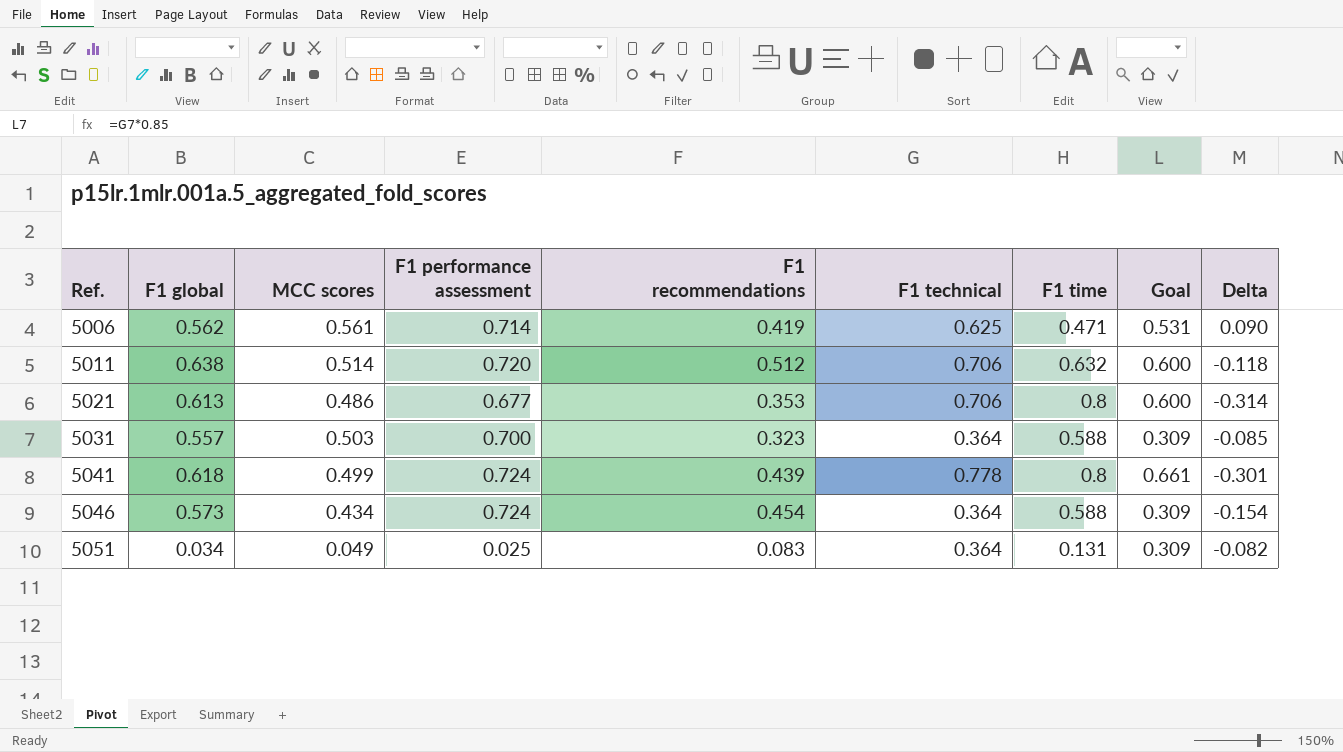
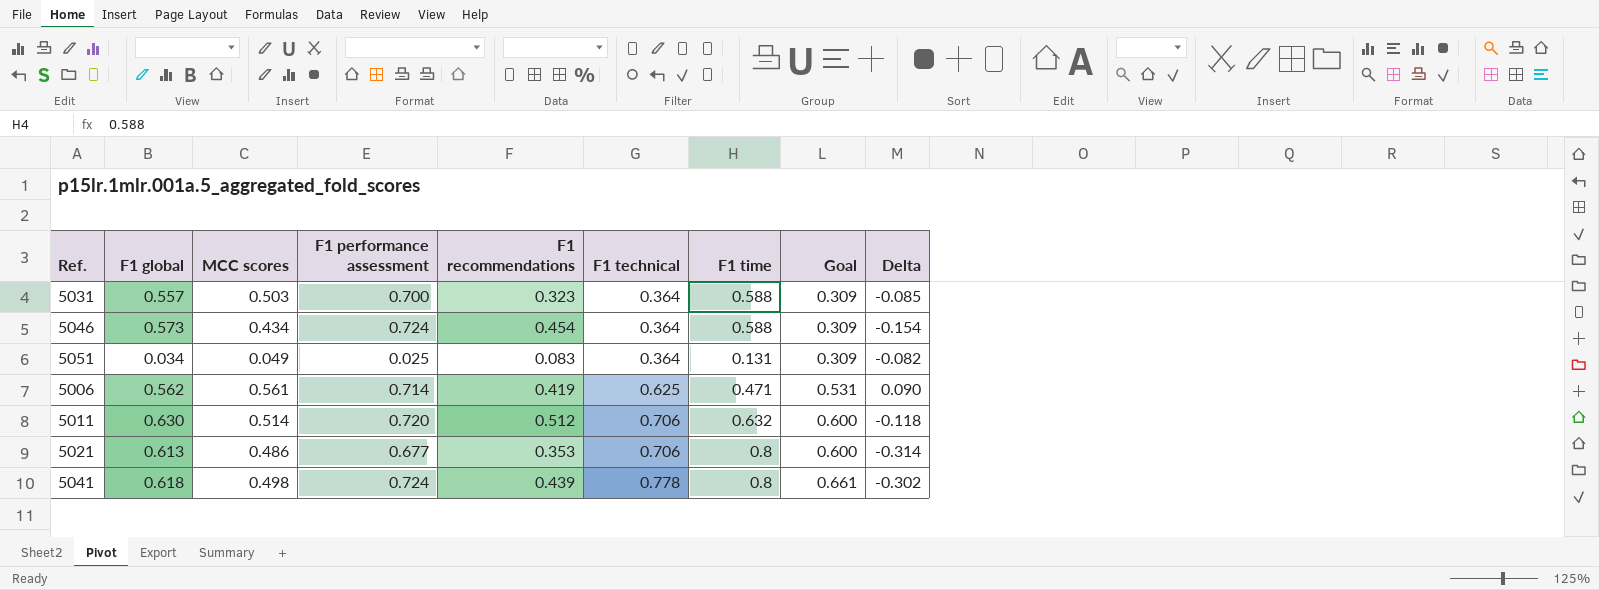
row order: Ref. ascending -> F1 technical ascending
5011 | F1 global: 0.638 -> 0.630
5041 | MCC scores: 0.499 -> 0.498
5041 | Delta: -0.301 -> -0.302

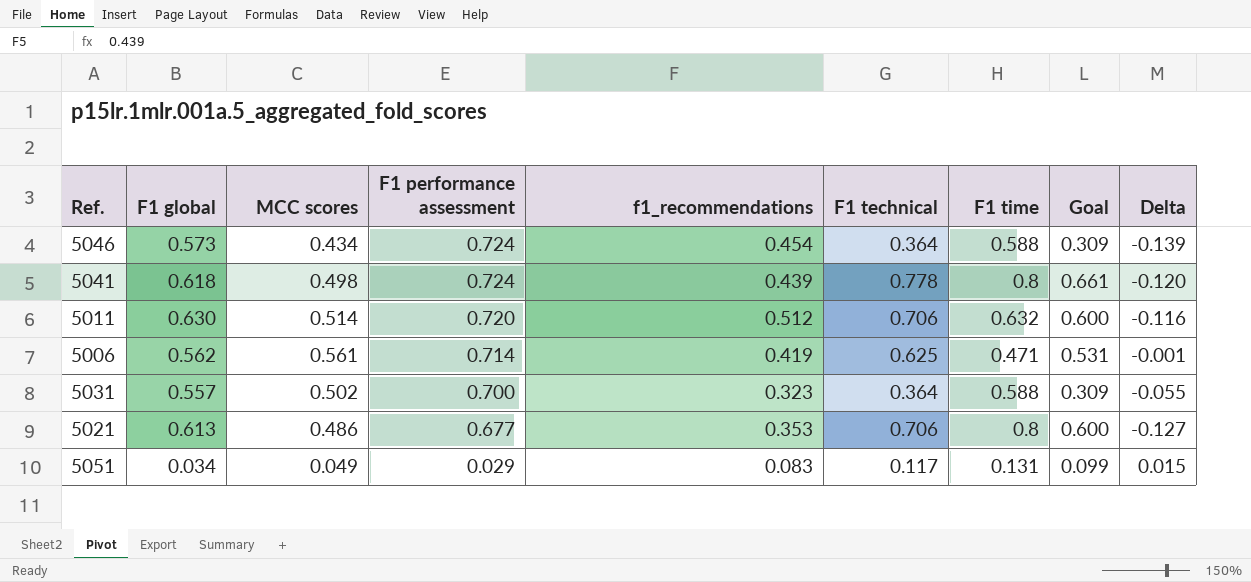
row order: F1 technical ascending -> F1 performance assessment descending
column name: F1 recommendations -> f1_recommendations
column Delta | formula: [MCC scores] - [F1 time] -> [MCC scores] - [F1 global]
5031 | MCC scores: 0.503 -> 0.502
5051 | F1 performance assessment: 0.025 -> 0.029
5051 | F1 technical: 0.364 -> 0.117
5051 | Goal: 0.309 -> 0.099

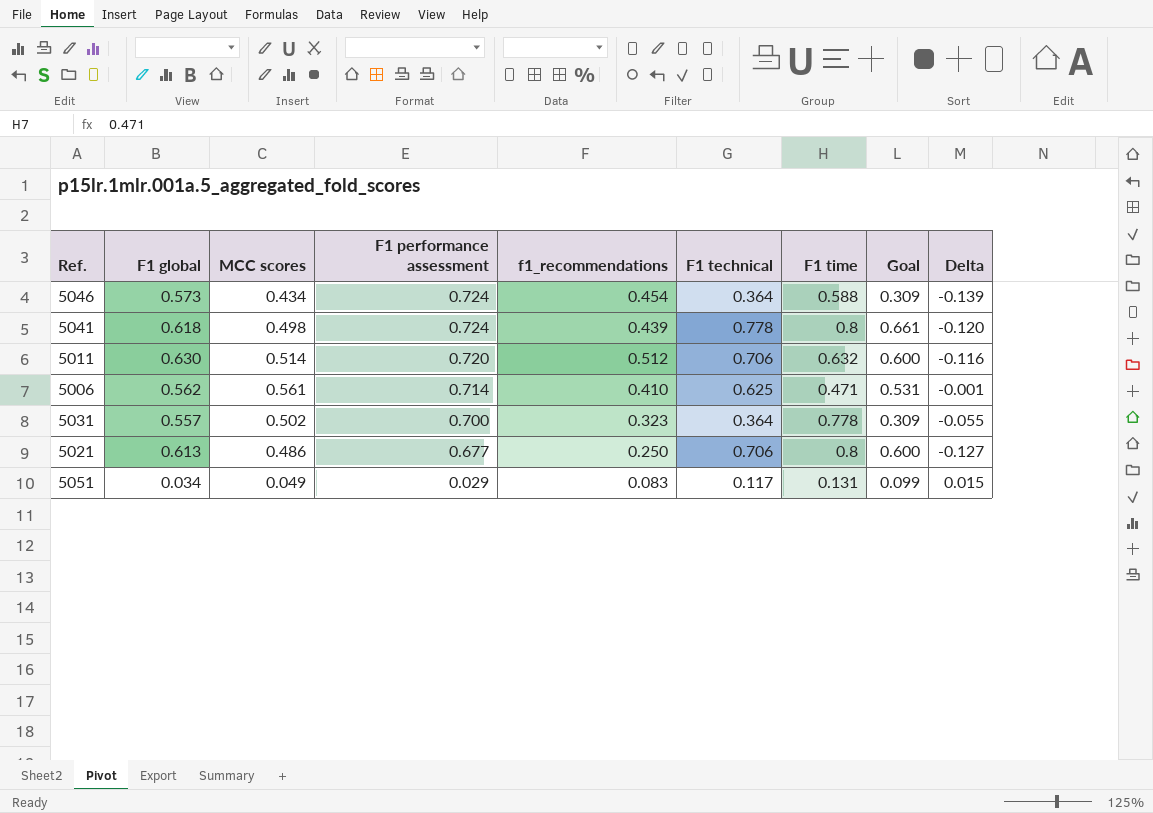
5006 | f1_recommendations: 0.419 -> 0.410
5031 | F1 time: 0.588 -> 0.778
5021 | f1_recommendations: 0.353 -> 0.250

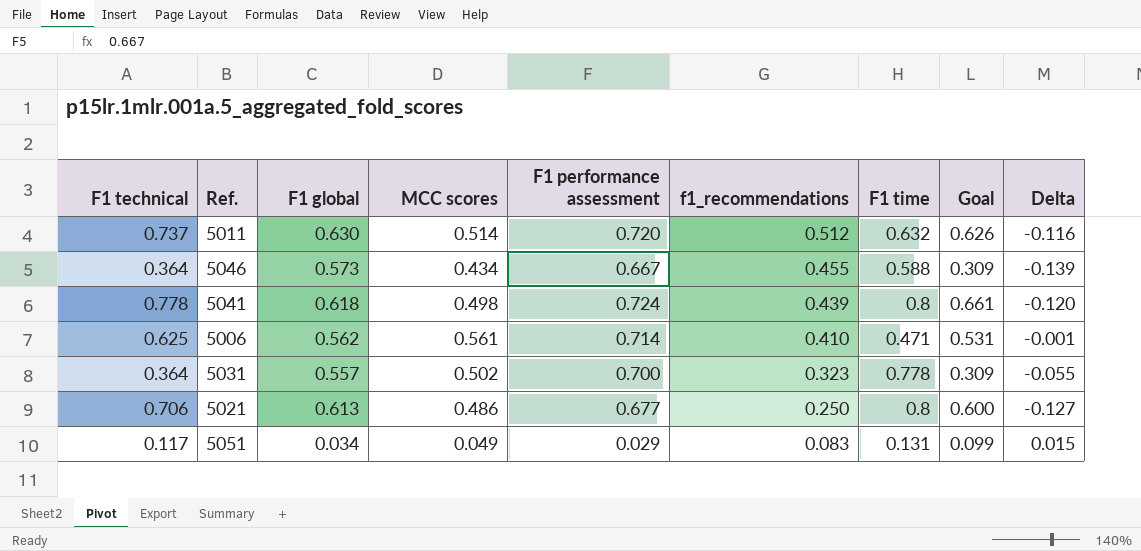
row order: F1 performance assessment descending -> f1_recommendations descending
column F1 technical | position: 6 -> 1
5011 | F1 technical: 0.706 -> 0.737
5011 | Goal: 0.600 -> 0.626
5046 | F1 performance assessment: 0.724 -> 0.667
5046 | f1_recommendations: 0.454 -> 0.455

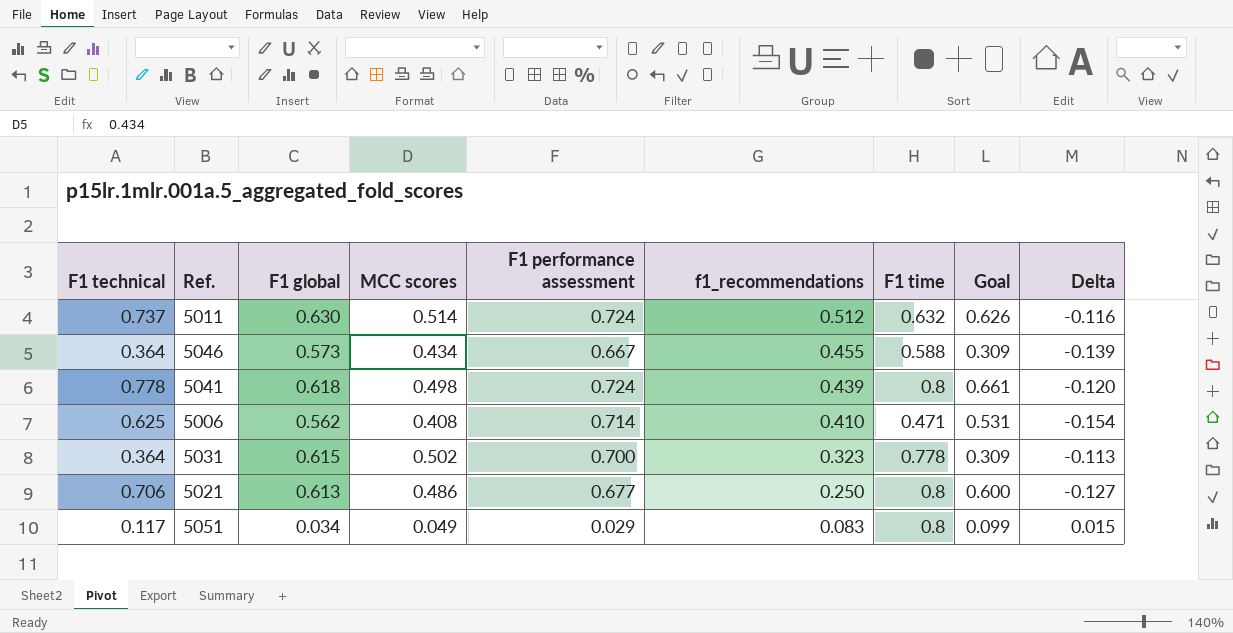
5011 | F1 performance assessment: 0.720 -> 0.724
5006 | MCC scores: 0.561 -> 0.408
5006 | Delta: -0.001 -> -0.154
5031 | F1 global: 0.557 -> 0.615
5031 | Delta: -0.055 -> -0.113
5051 | F1 time: 0.131 -> 0.8

